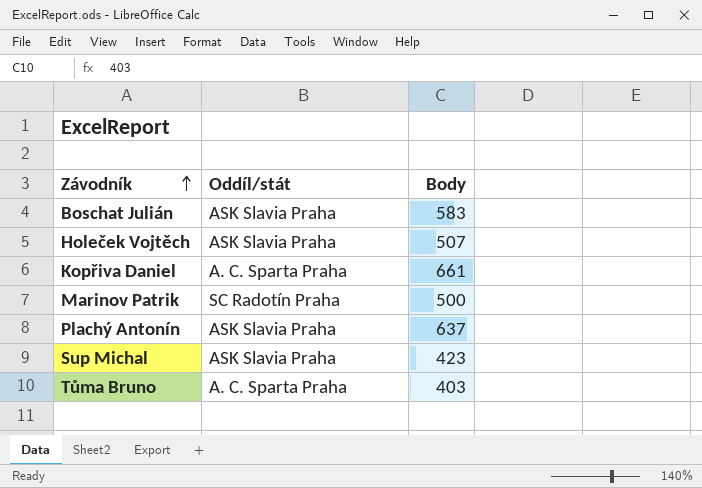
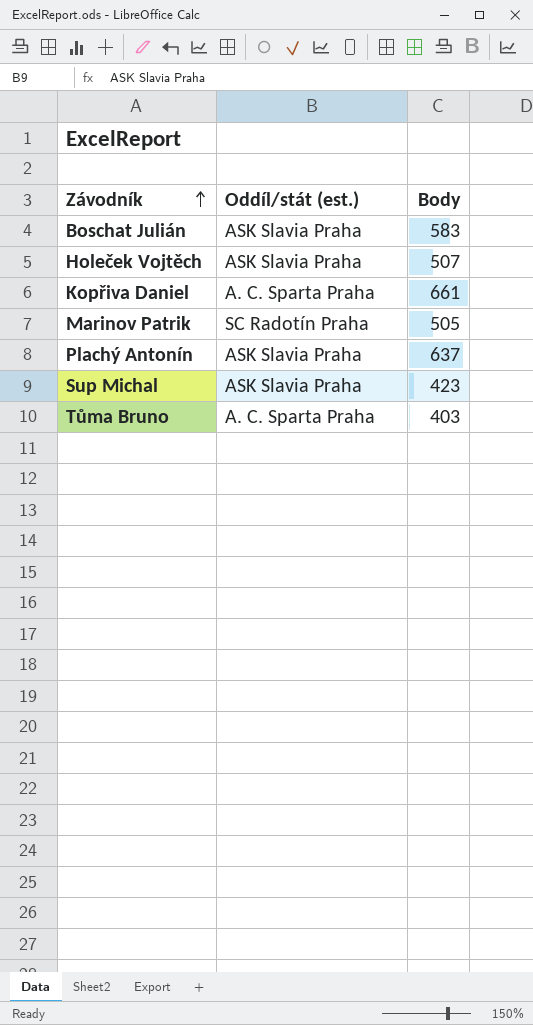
column name: Oddíl/stát -> Oddíl/stát (est.)
Marinov Patrik | Body: 500 -> 505

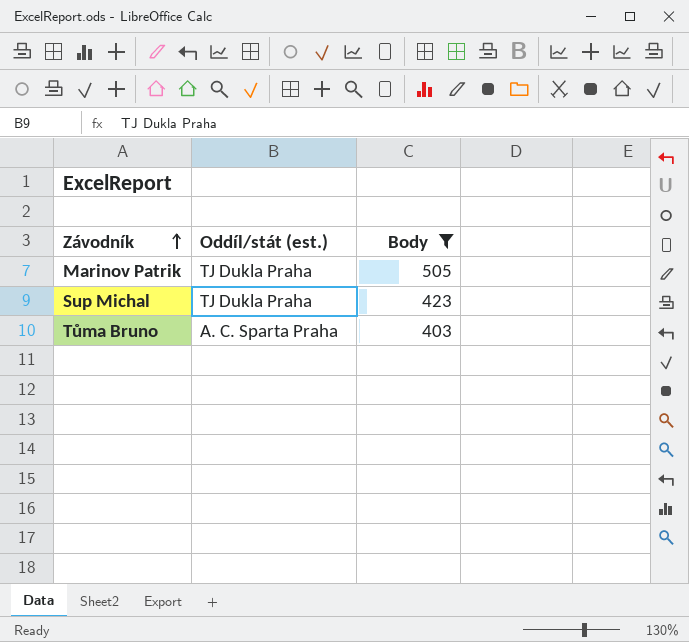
filter: none -> Body <= 505
Marinov Patrik | Oddíl/stát (est.): SC Radotín Praha -> TJ Dukla Praha
Sup Michal | Oddíl/stát (est.): ASK Slavia Praha -> TJ Dukla Praha

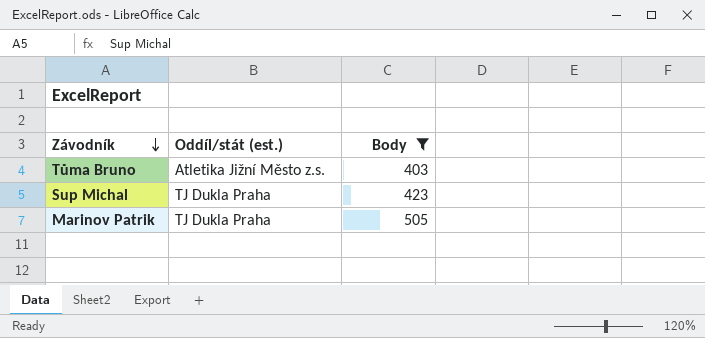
row order: Závodník ascending -> Závodník descending
Tůma Bruno | Oddíl/stát (est.): A. C. Sparta Praha -> Atletika Jižní Město z.s.

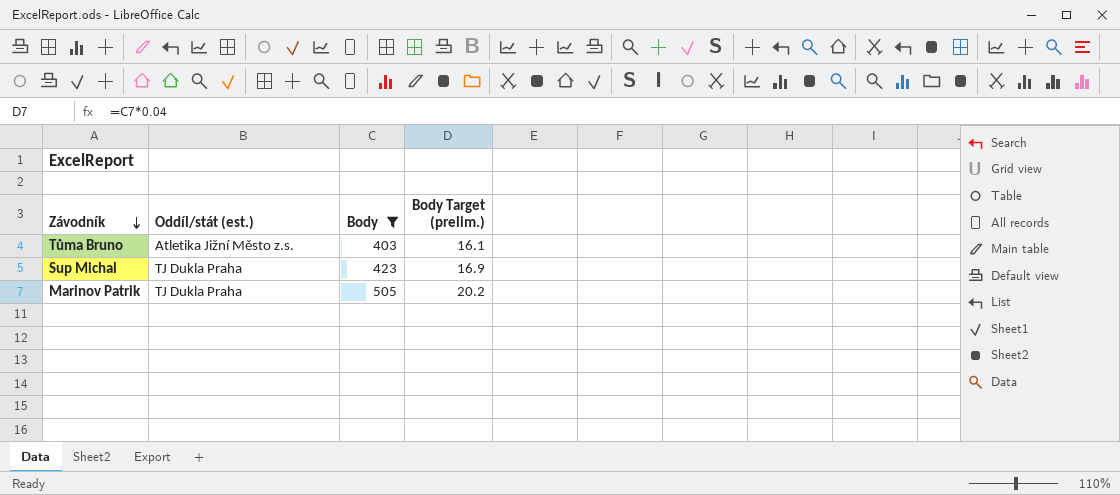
column Body Target (prelim.) | formula: none -> [Body] * 0.04

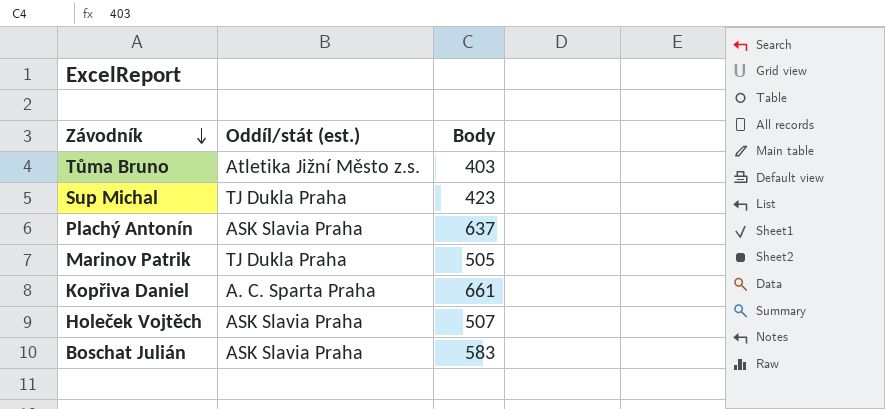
filter: Body <= 505 -> none
column Body Target (prelim.) | formula: [Body] * 0.04 -> none

